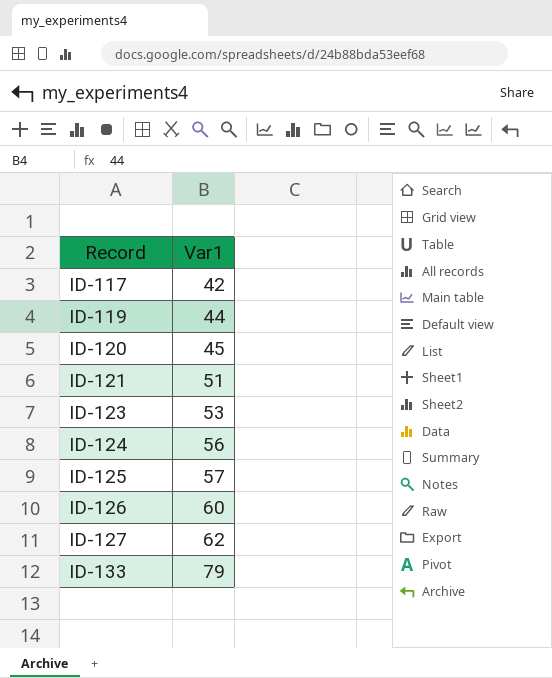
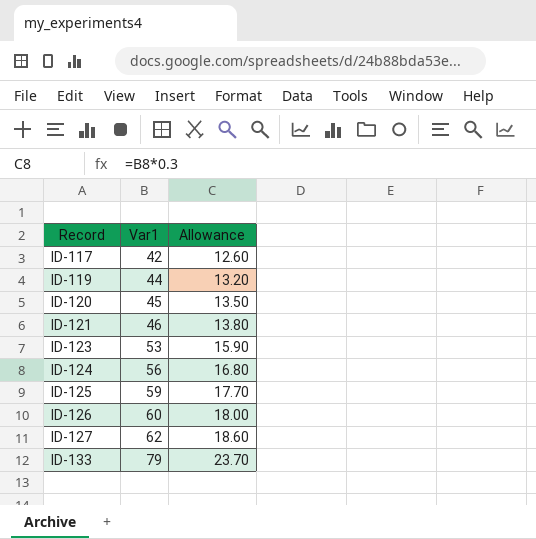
column Allowance | formula: none -> [Var1] * 0.3
ID-121 | Var1: 51 -> 46
ID-125 | Var1: 57 -> 59

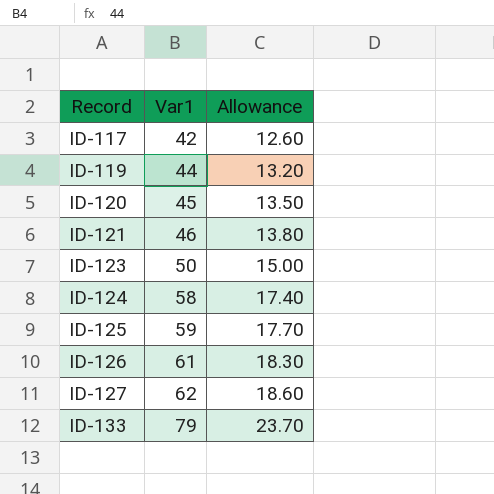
ID-123 | Var1: 53 -> 50
ID-123 | Allowance: 15.90 -> 15.00
ID-124 | Var1: 56 -> 58
ID-124 | Allowance: 16.80 -> 17.40
ID-126 | Var1: 60 -> 61
ID-126 | Allowance: 18.00 -> 18.30

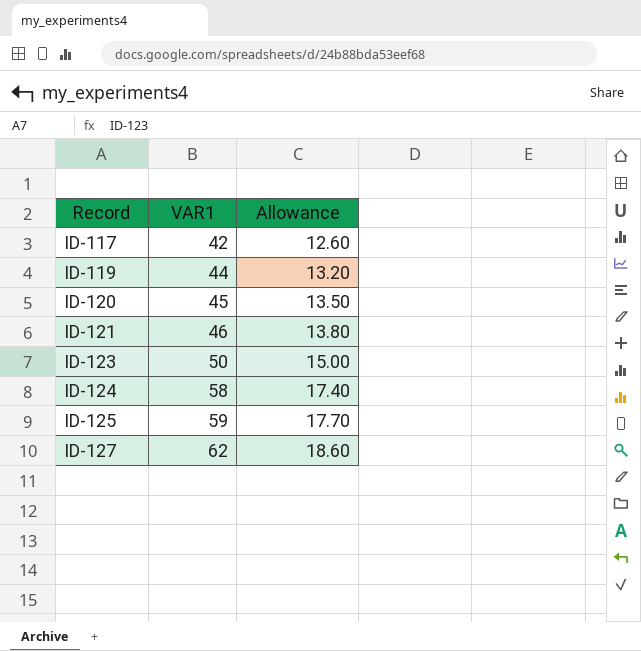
column name: Var1 -> VAR1
row ID-126: 61 | 18.30 -> none
row ID-133: 79 | 23.70 -> none

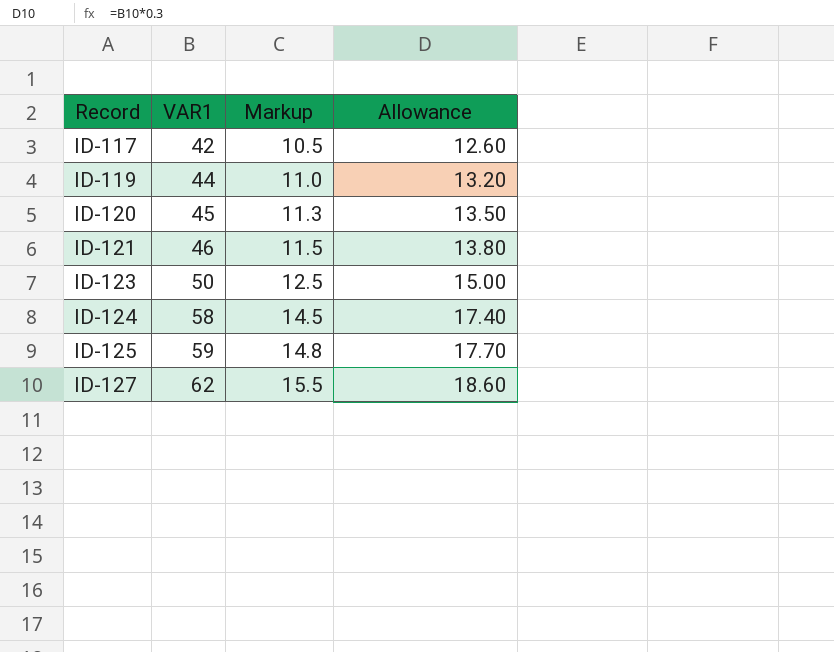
column Markup | formula: none -> [VAR1] * 0.25

